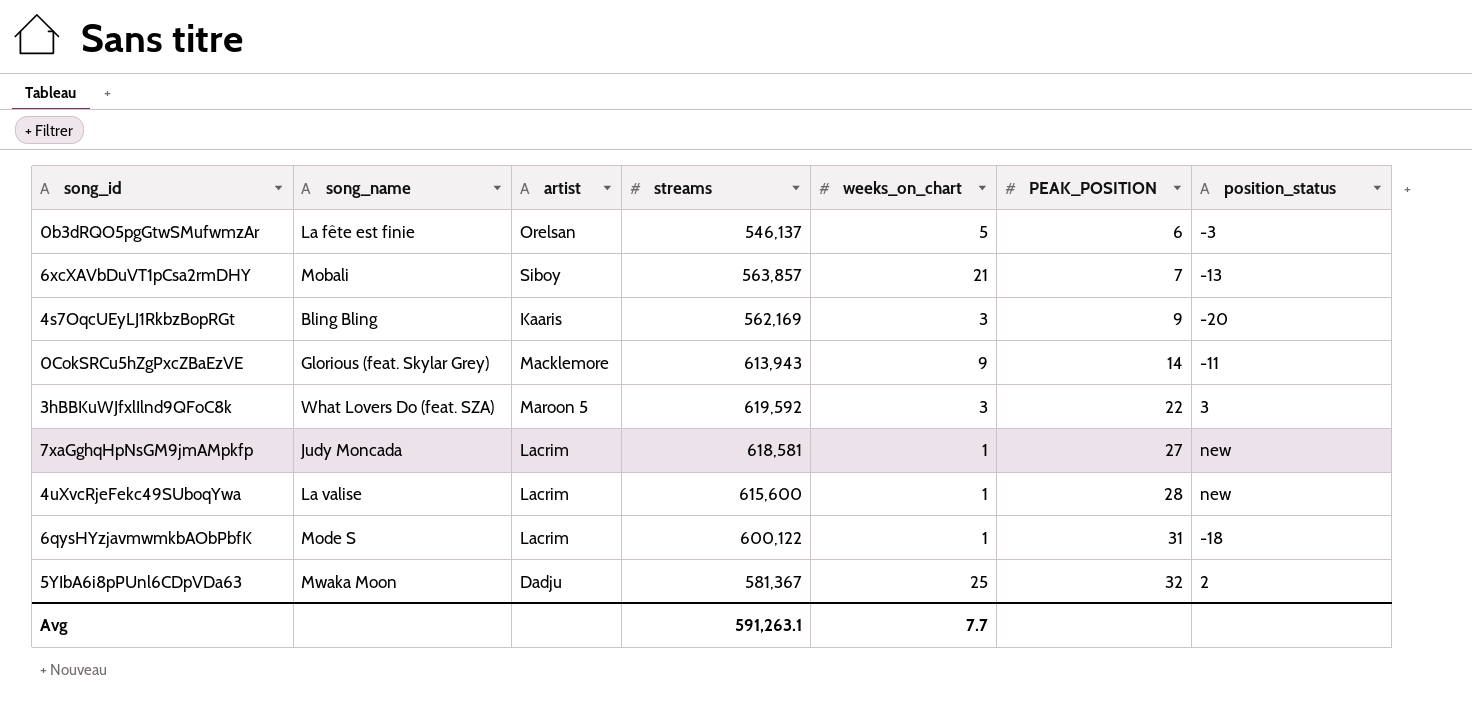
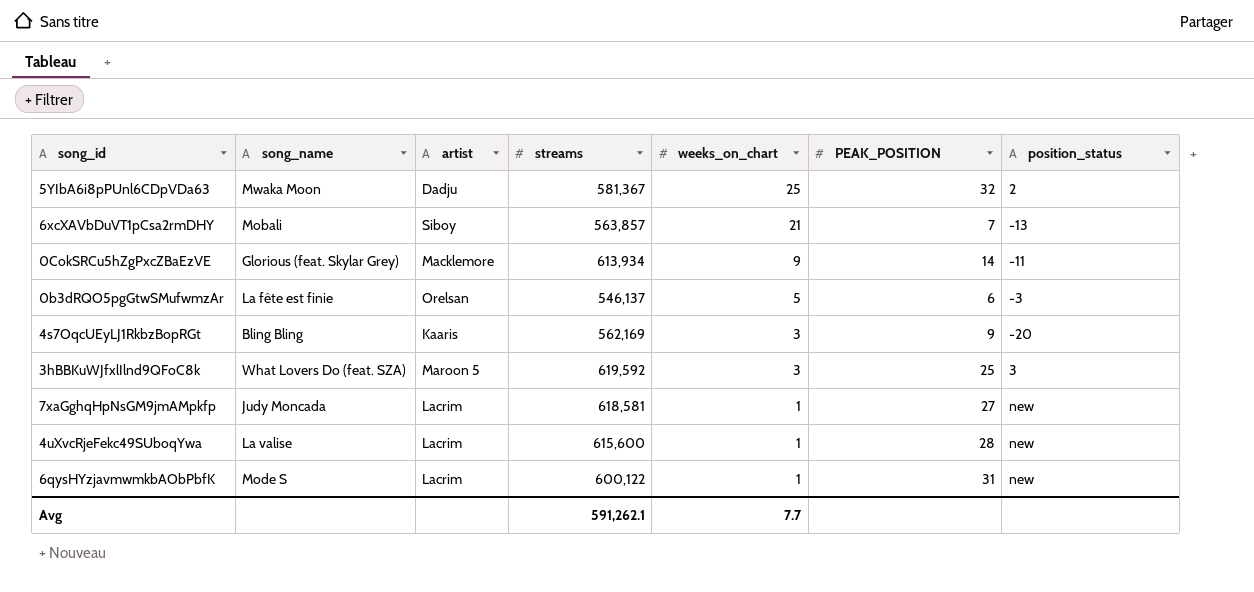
row order: PEAK_POSITION ascending -> weeks_on_chart descending
0CokSRCu5hZgPxcZBaEzVE | streams: 613,943 -> 613,934
3hBBKuWJfxlIlnd9QFoC8k | PEAK_POSITION: 22 -> 25
6qysHYzjavmwmkbAObPbfK | position_status: -18 -> new
Avg | streams: 591,263.1 -> 591,262.1

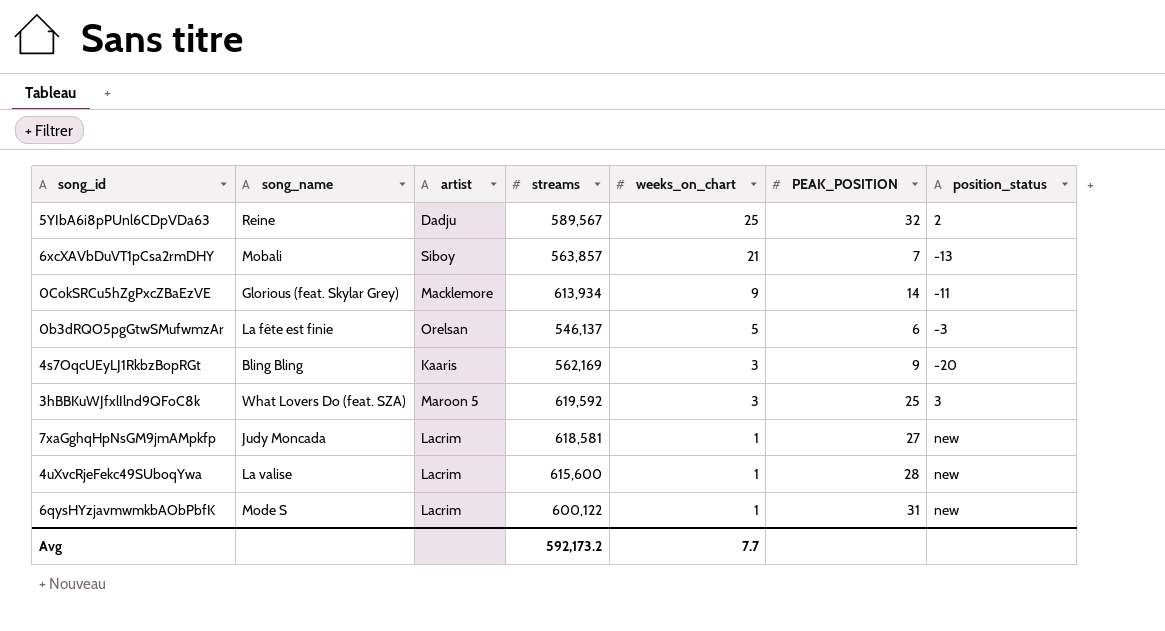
5YIbA6i8pPUnl6CDpVDa63 | song_name: Mwaka Moon -> Reine
5YIbA6i8pPUnl6CDpVDa63 | streams: 581,367 -> 589,567
Avg | streams: 591,262.1 -> 592,173.2

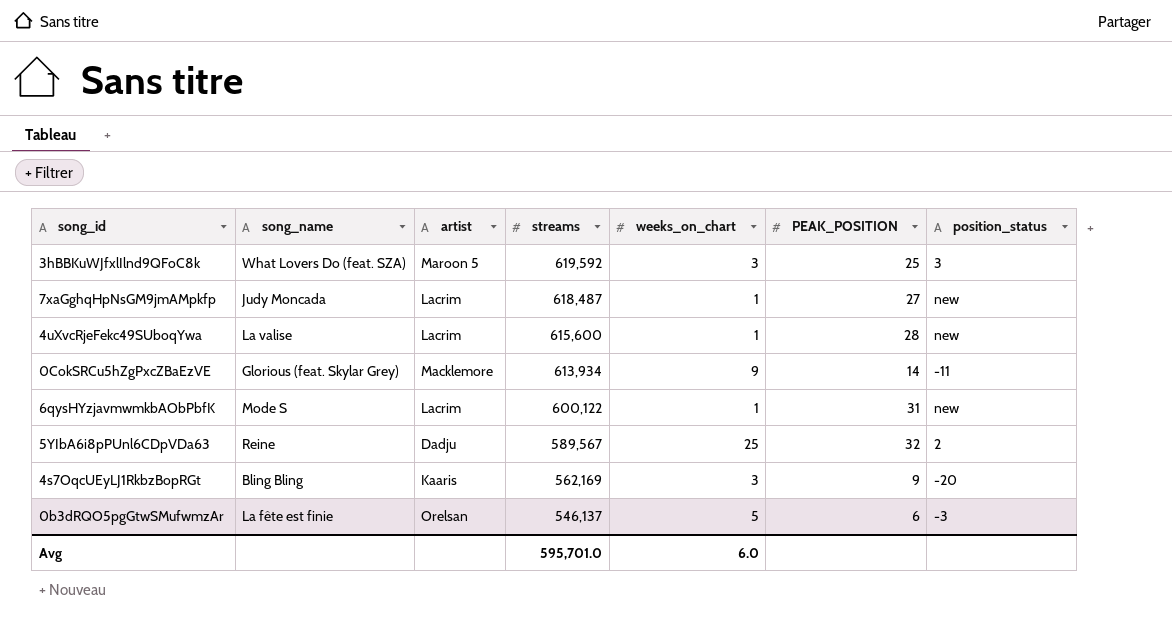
row order: weeks_on_chart descending -> streams descending
row 6xcXAVbDuVT1pCsa2rmDHY: Mobali | Siboy | 563,857 | 21 | 7 | -13 -> none
7xaGghqHpNsGM9jmAMpkfp | streams: 618,581 -> 618,487
Avg | streams: 592,173.2 -> 595,701.0
Avg | weeks_on_chart: 7.7 -> 6.0

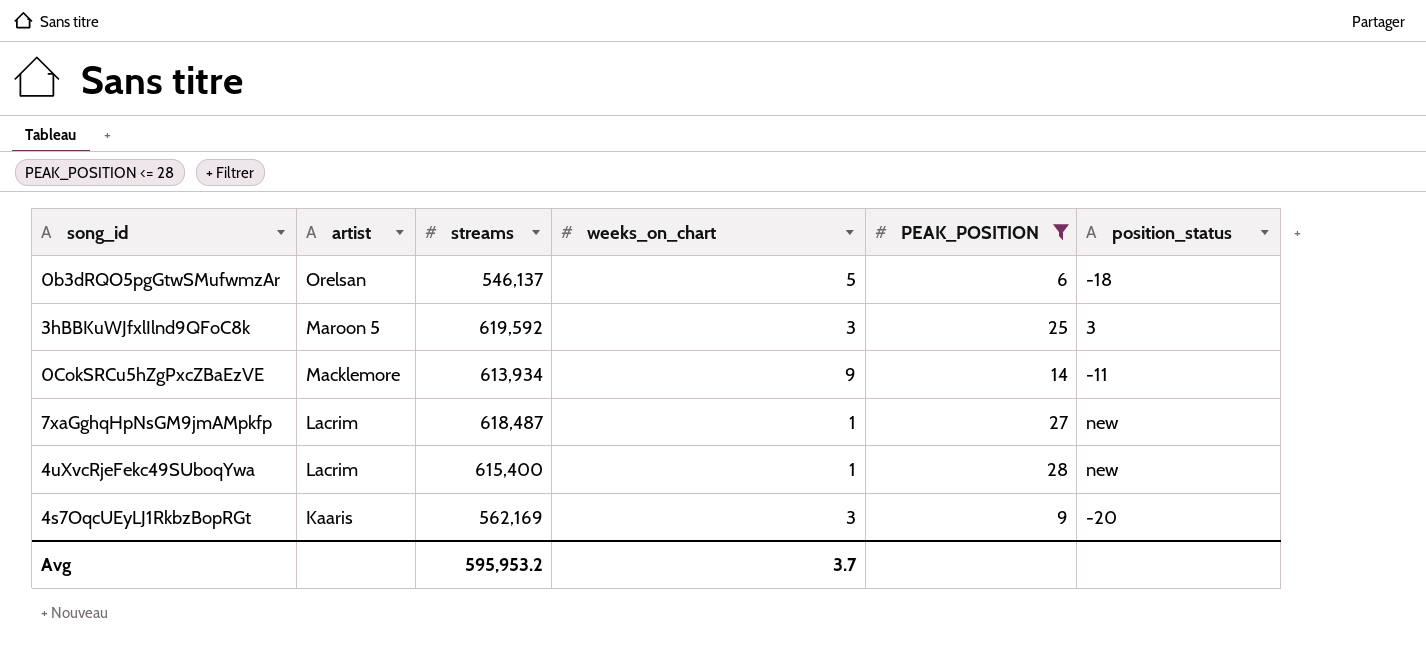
filter: none -> PEAK_POSITION <= 28
row order: streams descending -> artist descending
column song_name | position: 2 -> none
0b3dRQO5pgGtwSMufwmzAr | position_status: -3 -> -18
4uXvcRjeFekc49SUboqYwa | streams: 615,600 -> 615,400
Avg | streams: 595,701.0 -> 595,953.2
Avg | weeks_on_chart: 6.0 -> 3.7

